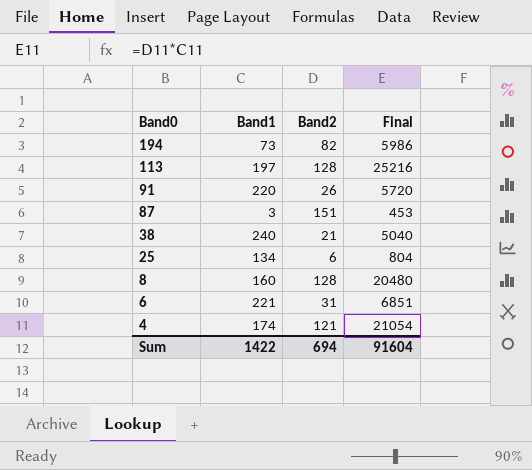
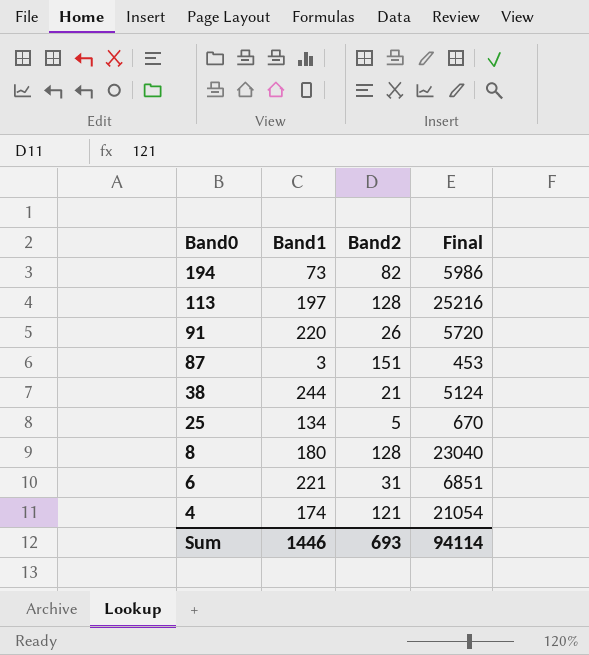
38 | Band1: 240 -> 244
38 | Final: 5040 -> 5124
25 | Band2: 6 -> 5
25 | Final: 804 -> 670
8 | Band1: 160 -> 180
8 | Final: 20480 -> 23040
Sum | Band1: 1422 -> 1446
Sum | Band2: 694 -> 693
Sum | Final: 91604 -> 94114

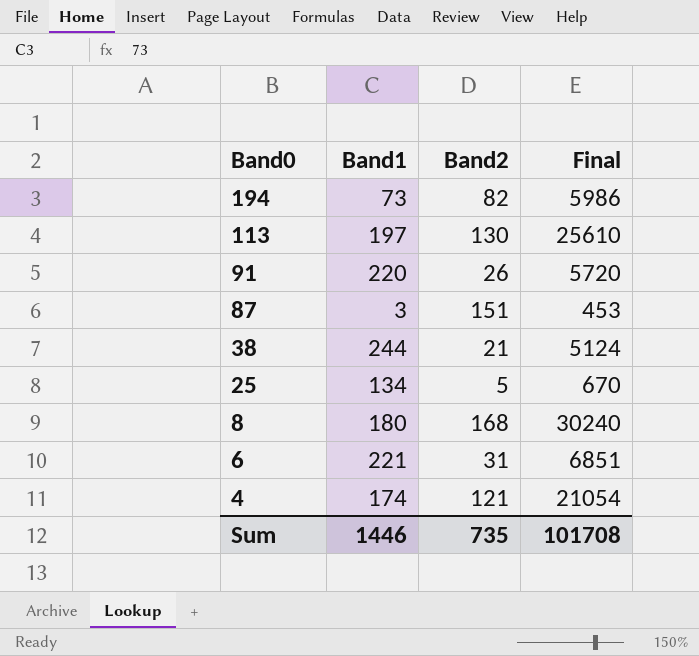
113 | Band2: 128 -> 130
113 | Final: 25216 -> 25610
8 | Band2: 128 -> 168
8 | Final: 23040 -> 30240
Sum | Band2: 693 -> 735
Sum | Final: 94114 -> 101708

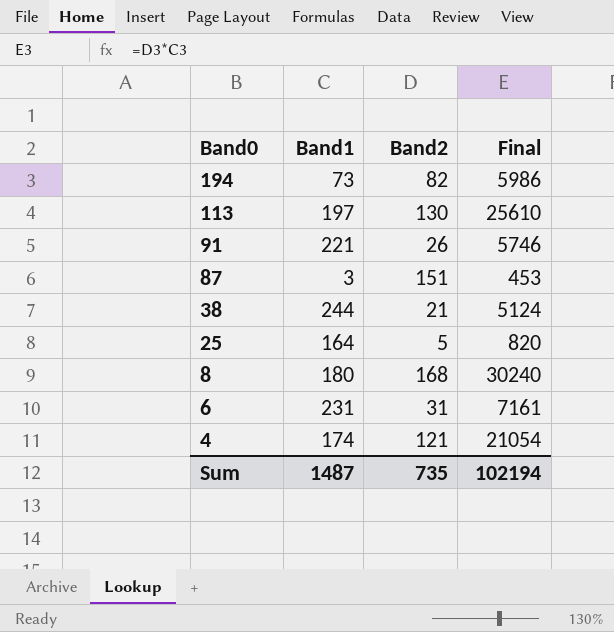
91 | Band1: 220 -> 221
91 | Final: 5720 -> 5746
25 | Band1: 134 -> 164
25 | Final: 670 -> 820
6 | Band1: 221 -> 231
6 | Final: 6851 -> 7161
Sum | Band1: 1446 -> 1487
Sum | Final: 101708 -> 102194

